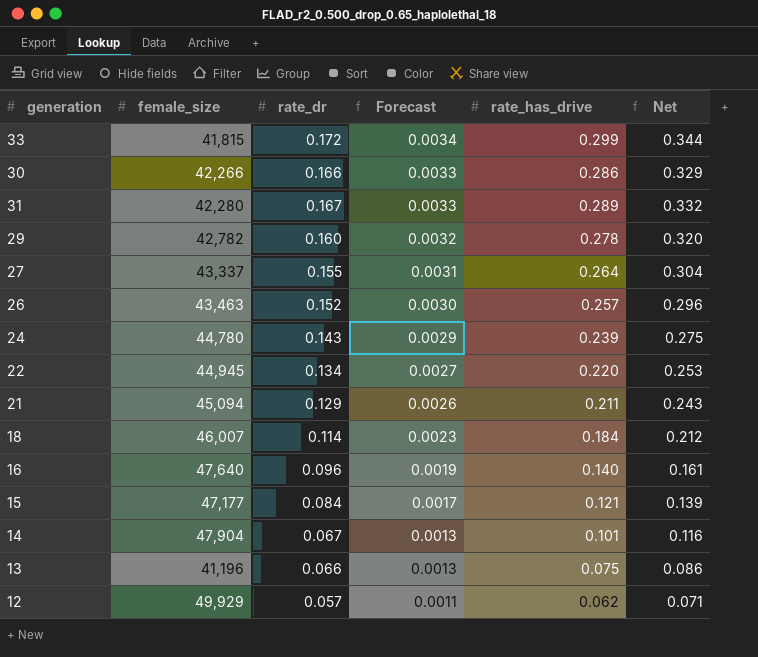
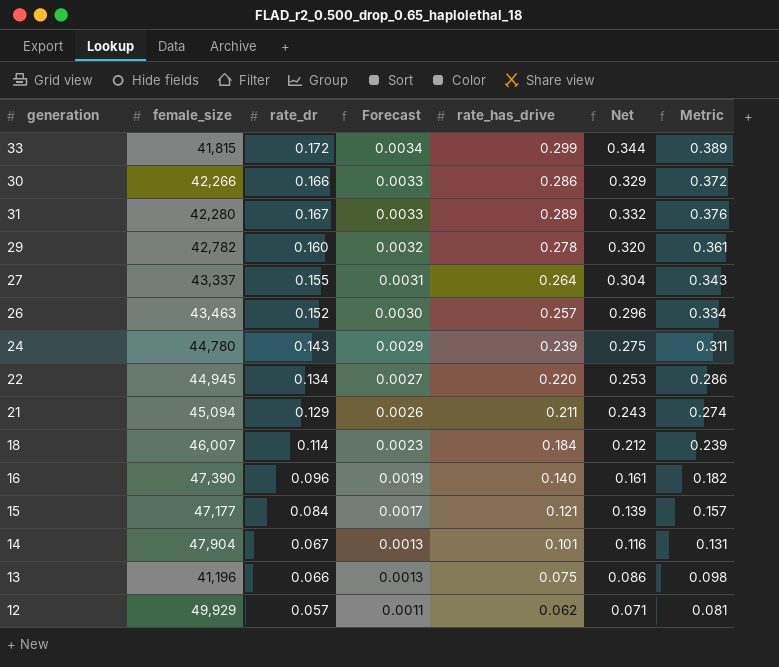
column Metric | formula: none -> [rate_has_drive] * 1.3
16 | female_size: 47,640 -> 47,390

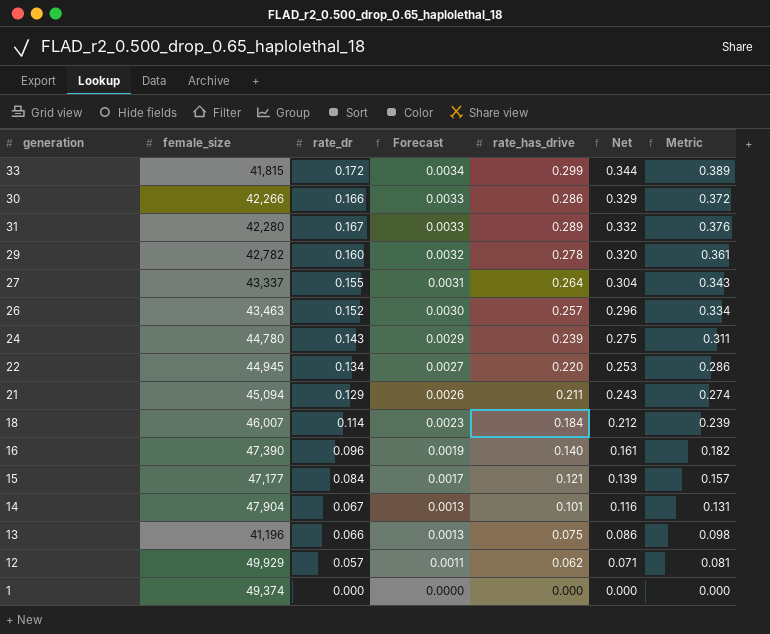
row 1: none -> 49,374 | 0.000 | 0.0000 | 0.000 | 0.000 | 0.000

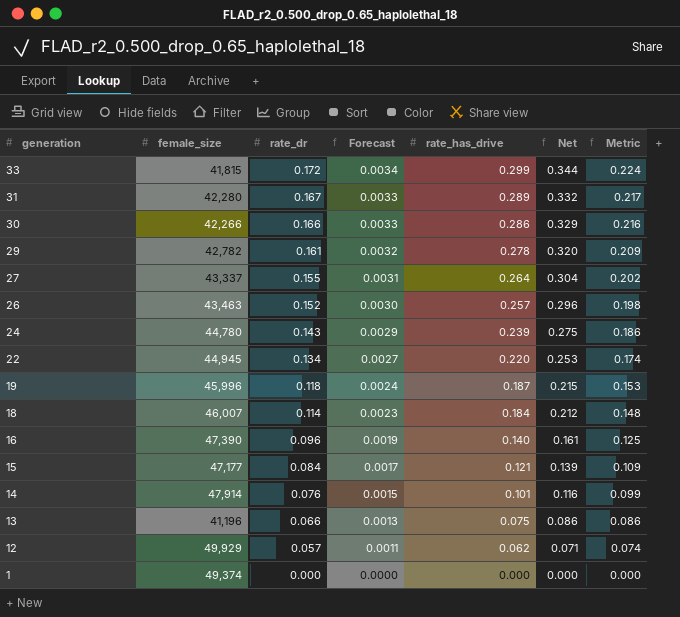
row order: Forecast descending -> generation descending
column Metric | formula: [rate_has_drive] * 1.3 -> [rate_dr] * 1.3
row 21: 45,094 | 0.129 | 0.0026 | 0.211 | 0.243 | 0.274 -> none
29 | rate_dr: 0.160 -> 0.161
row 19: none -> 45,996 | 0.118 | 0.0024 | 0.187 | 0.215 | 0.153
14 | female_size: 47,904 -> 47,914
14 | rate_dr: 0.067 -> 0.076
14 | Forecast: 0.0013 -> 0.0015

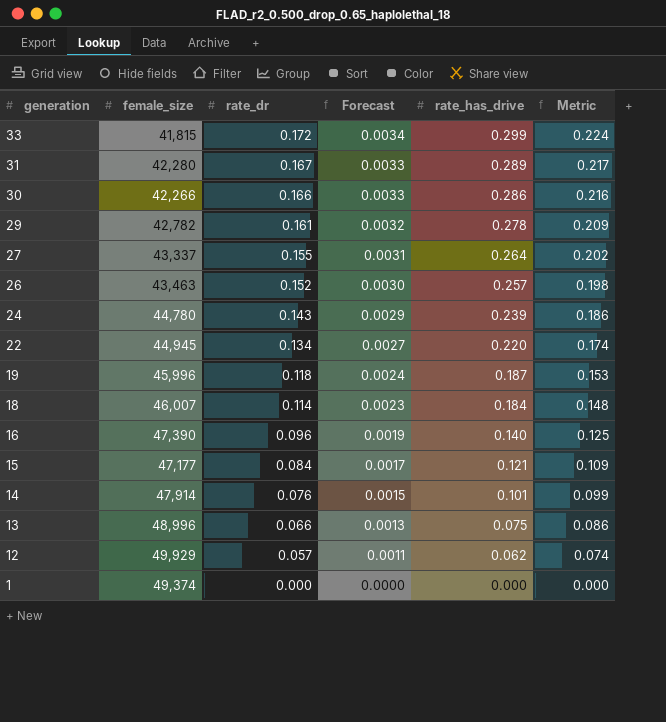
column Net | formula: [rate_has_drive] * 1.15 -> none
13 | female_size: 41,196 -> 48,996

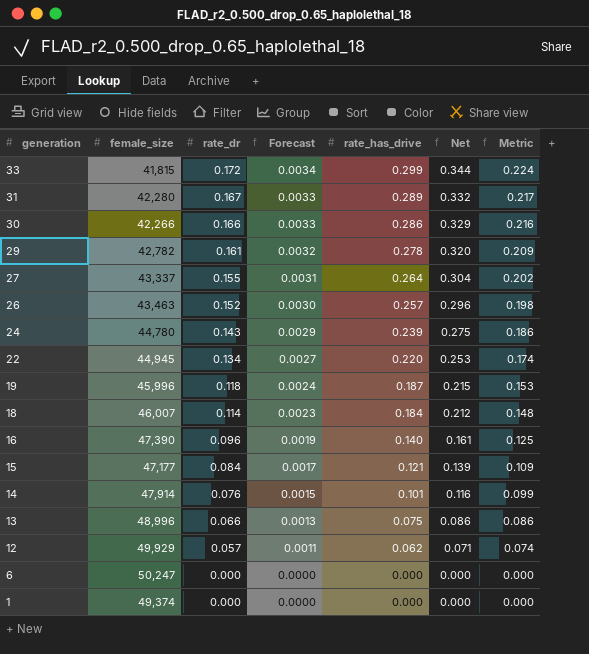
column Net | formula: none -> [rate_has_drive] * 1.15
row 6: none -> 50,247 | 0.000 | 0.0000 | 0.000 | 0.000 | 0.000

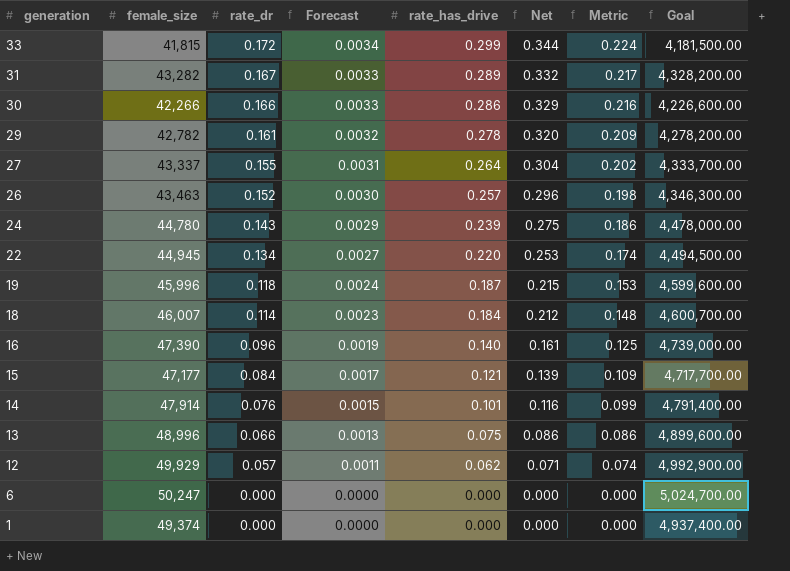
column Goal | formula: none -> [female_size] * 100
31 | female_size: 42,280 -> 43,282

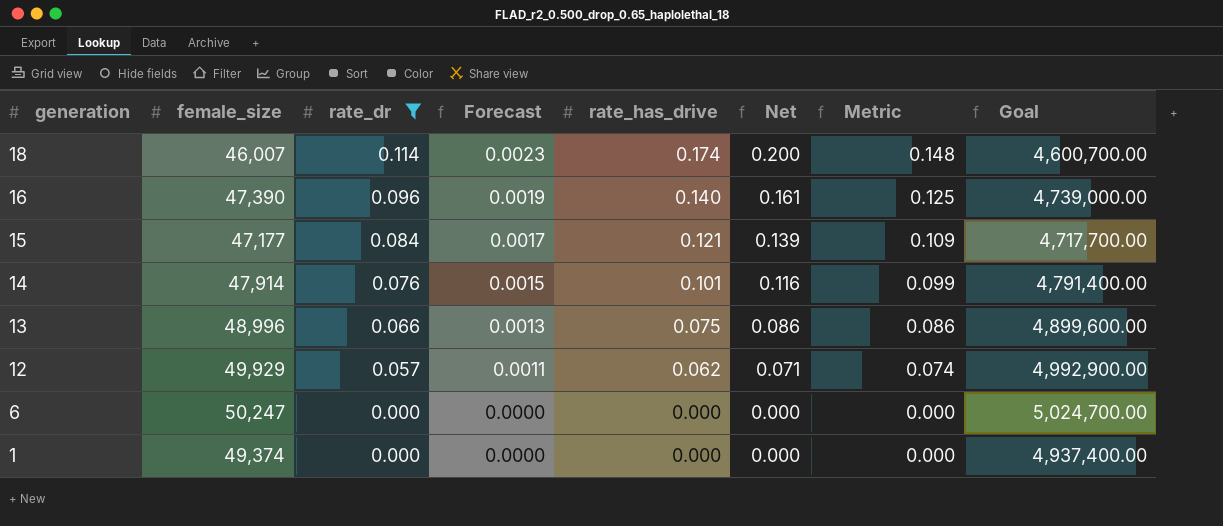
filter: none -> rate_dr <= 0.114
18 | rate_has_drive: 0.184 -> 0.174
18 | Net: 0.212 -> 0.200

